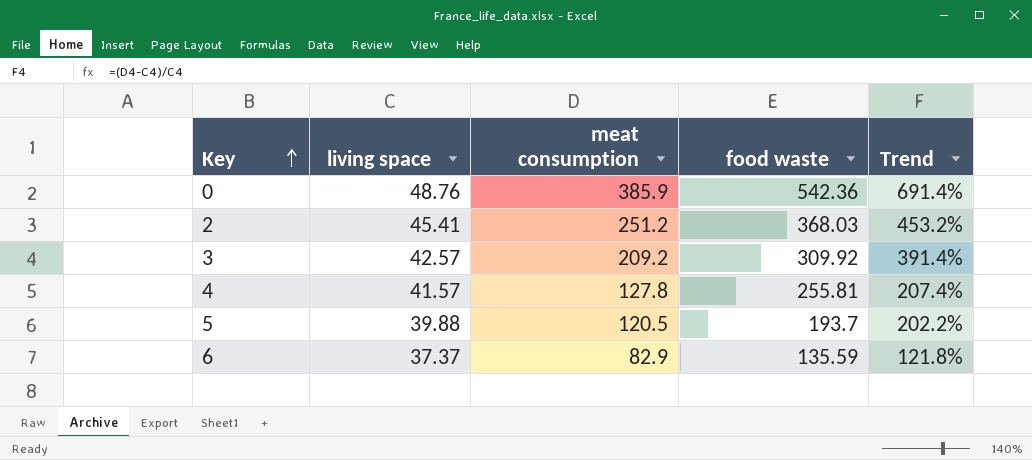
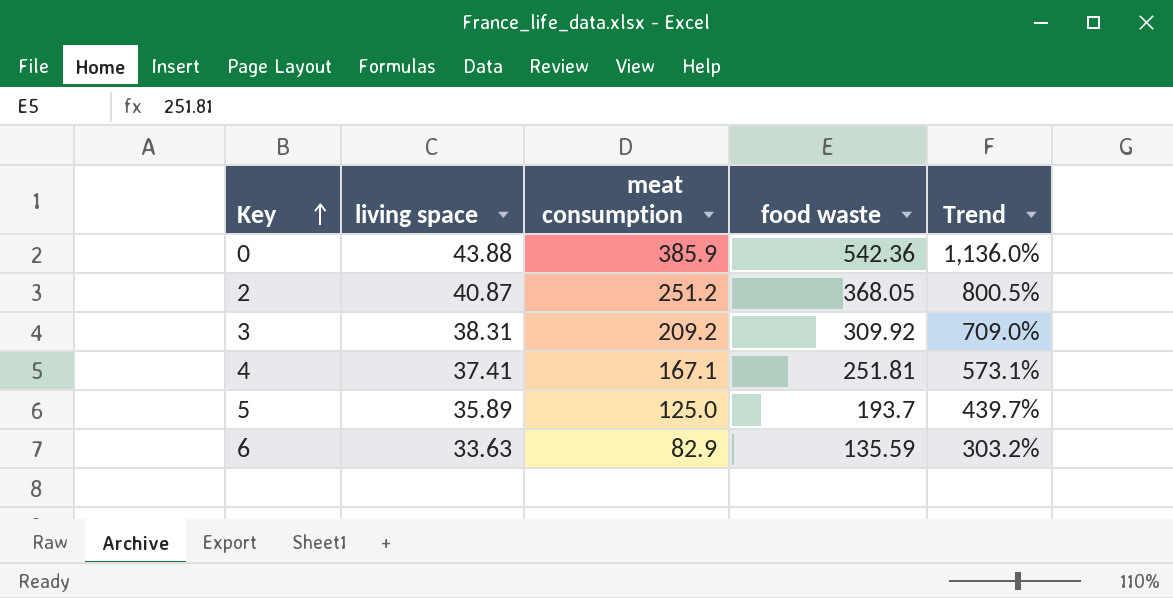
column Trend | formula: ([meat consumption] - [living space]) / [living space] -> ([food waste] - [living space]) / [living space]
0 | living space: 48.76 -> 43.88
2 | living space: 45.41 -> 40.87
2 | food waste: 368.03 -> 368.05
3 | living space: 42.57 -> 38.31
4 | living space: 41.57 -> 37.41
4 | meat consumption: 127.8 -> 167.1
4 | food waste: 255.81 -> 251.81
5 | living space: 39.88 -> 35.89
5 | meat consumption: 120.5 -> 125.0
6 | living space: 37.37 -> 33.63

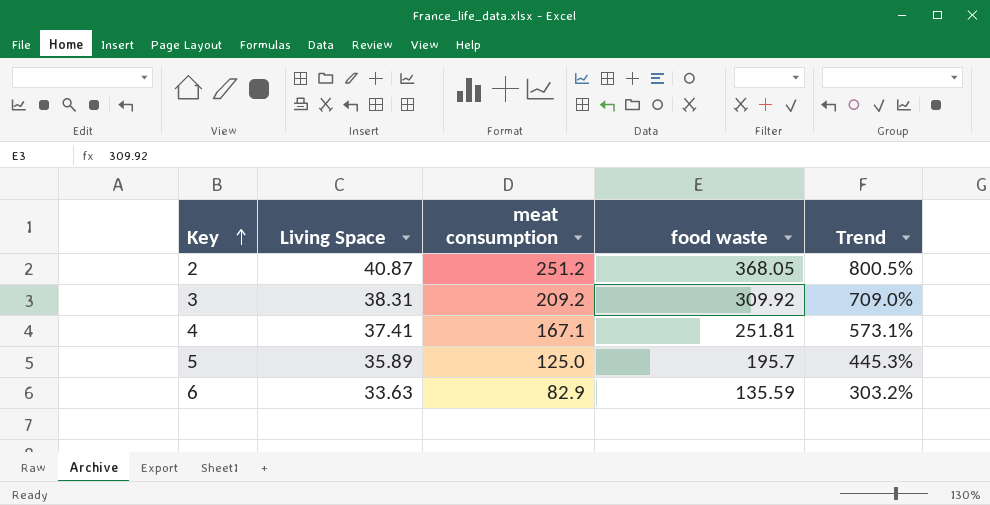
column name: living space -> Living Space
row 0: 43.88 | 385.9 | 542.36 | 1,136.0% -> none
5 | food waste: 193.7 -> 195.7
5 | Trend: 439.7% -> 445.3%

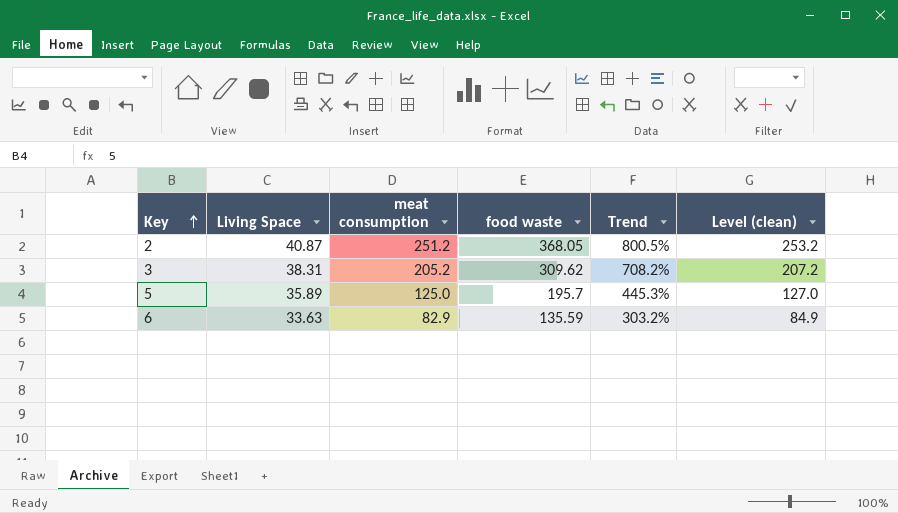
column Level (clean) | formula: none -> [meat consumption] + 2
row 4: 37.41 | 167.1 | 251.81 | 573.1% -> none
3 | meat consumption: 209.2 -> 205.2
3 | food waste: 309.92 -> 309.62
3 | Trend: 709.0% -> 708.2%

